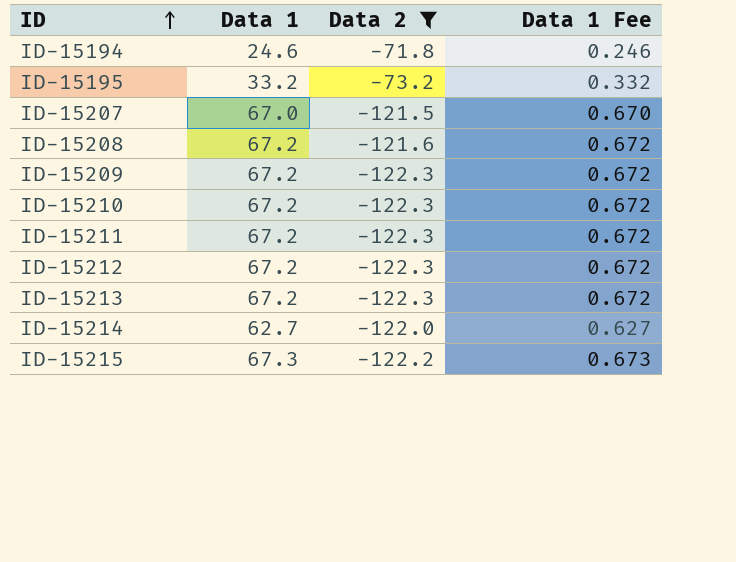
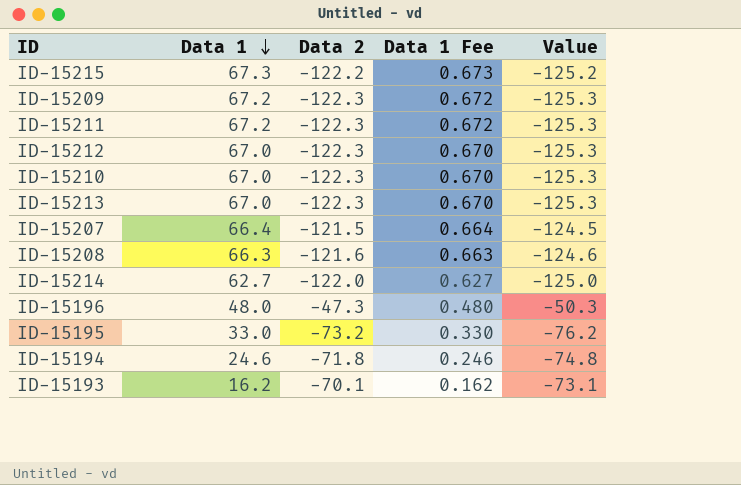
filter: Data 2 <= -71.8 -> none
row order: ID ascending -> Data 1 descending
column Value | formula: none -> [Data 2] - 3
ID-15212 | Data 1: 67.2 -> 67.0
ID-15212 | Data 1 Fee: 0.672 -> 0.670
ID-15210 | Data 1: 67.2 -> 67.0
ID-15210 | Data 1 Fee: 0.672 -> 0.670
ID-15213 | Data 1: 67.2 -> 67.0
ID-15213 | Data 1 Fee: 0.672 -> 0.670
ID-15207 | Data 1: 67.0 -> 66.4
ID-15207 | Data 1 Fee: 0.670 -> 0.664
ID-15208 | Data 1: 67.2 -> 66.3
ID-15208 | Data 1 Fee: 0.672 -> 0.663
ID-15195 | Data 1: 33.2 -> 33.0
ID-15195 | Data 1 Fee: 0.332 -> 0.330

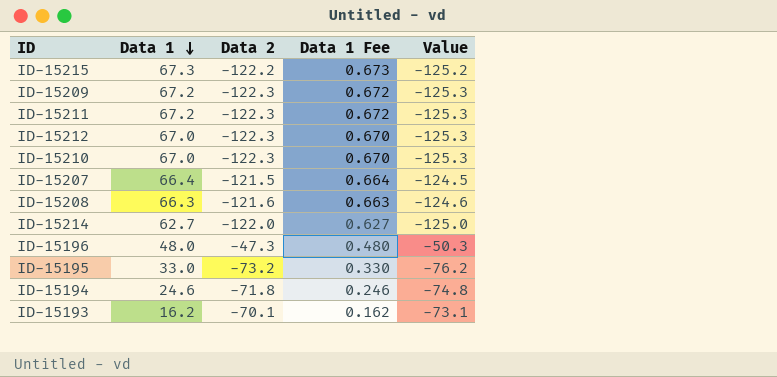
row ID-15213: 67.0 | -122.3 | 0.670 | -125.3 -> none

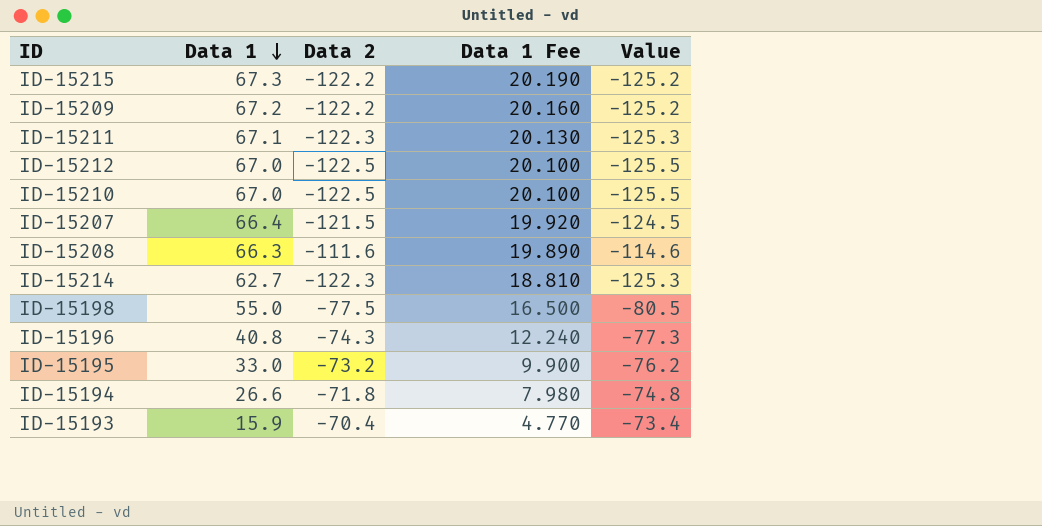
column Data 1 Fee | formula: [Data 1] * 0.01 -> [Data 1] * 0.3
ID-15209 | Data 2: -122.3 -> -122.2
ID-15209 | Value: -125.3 -> -125.2
ID-15211 | Data 1: 67.2 -> 67.1
ID-15212 | Data 2: -122.3 -> -122.5
ID-15212 | Value: -125.3 -> -125.5
ID-15210 | Data 2: -122.3 -> -122.5
ID-15210 | Value: -125.3 -> -125.5
ID-15208 | Data 2: -121.6 -> -111.6
ID-15208 | Value: -124.6 -> -114.6
ID-15214 | Data 2: -122.0 -> -122.3
ID-15214 | Value: -125.0 -> -125.3
row ID-15198: none -> 55.0 | -77.5 | 16.500 | -80.5
ID-15196 | Data 1: 48.0 -> 40.8
ID-15196 | Data 2: -47.3 -> -74.3
ID-15196 | Value: -50.3 -> -77.3
ID-15194 | Data 1: 24.6 -> 26.6
ID-15193 | Data 1: 16.2 -> 15.9
ID-15193 | Data 2: -70.1 -> -70.4
ID-15193 | Value: -73.1 -> -73.4

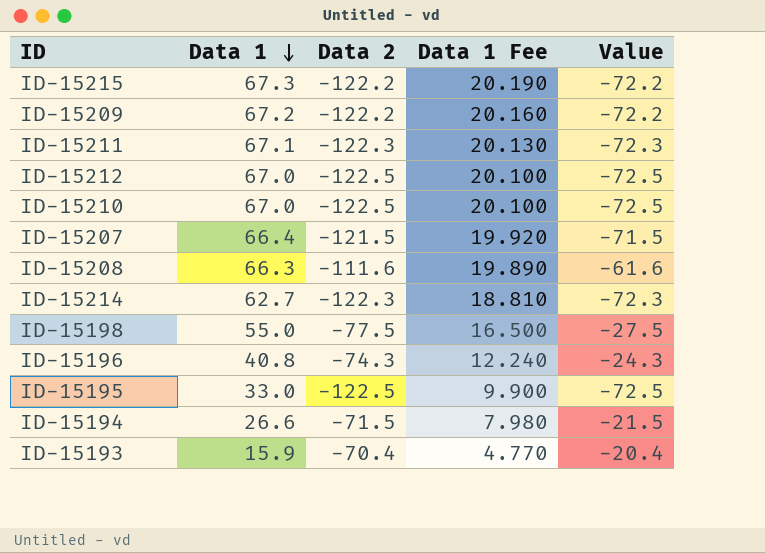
column Value | formula: [Data 2] - 3 -> [Data 2] + 50
ID-15195 | Data 2: -73.2 -> -122.5
ID-15194 | Data 2: -71.8 -> -71.5

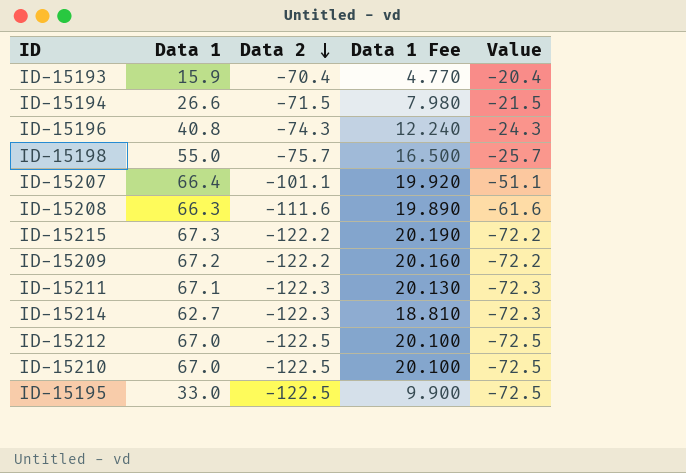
row order: Data 1 descending -> Data 2 descending
ID-15198 | Data 2: -77.5 -> -75.7
ID-15198 | Value: -27.5 -> -25.7
ID-15207 | Data 2: -121.5 -> -101.1
ID-15207 | Value: -71.5 -> -51.1

